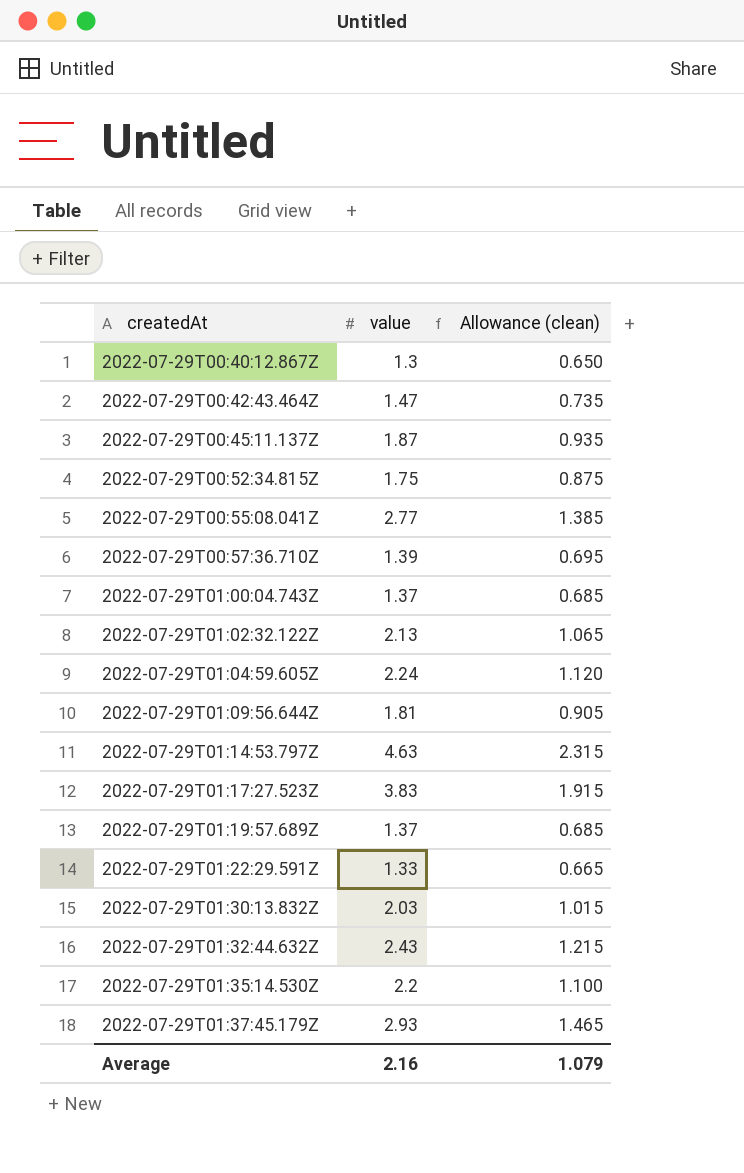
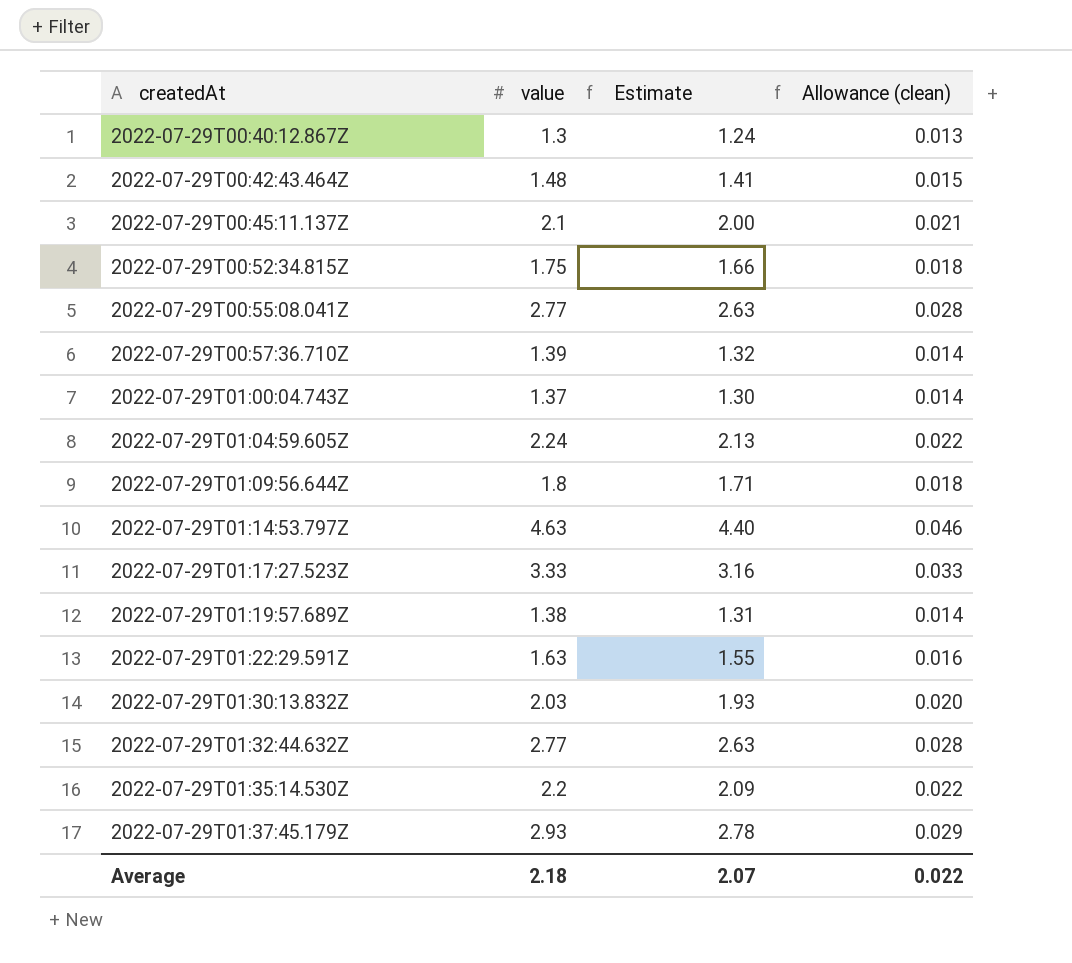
column Estimate | formula: none -> [value] * 0.95
column Allowance (clean) | formula: [value] * 0.5 -> [value] * 0.01
row 2022-07-29T01:02:32.122Z: 2.13 | 1.065 -> none
2022-07-29T00:42:43.464Z | value: 1.47 -> 1.48
2022-07-29T00:45:11.137Z | value: 1.87 -> 2.1
2022-07-29T01:09:56.644Z | value: 1.81 -> 1.8
2022-07-29T01:17:27.523Z | value: 3.83 -> 3.33
2022-07-29T01:19:57.689Z | value: 1.37 -> 1.38
2022-07-29T01:22:29.591Z | value: 1.33 -> 1.63
2022-07-29T01:32:44.632Z | value: 2.43 -> 2.77
Average | value: 2.16 -> 2.18
Average | Allowance (clean): 1.079 -> 0.022

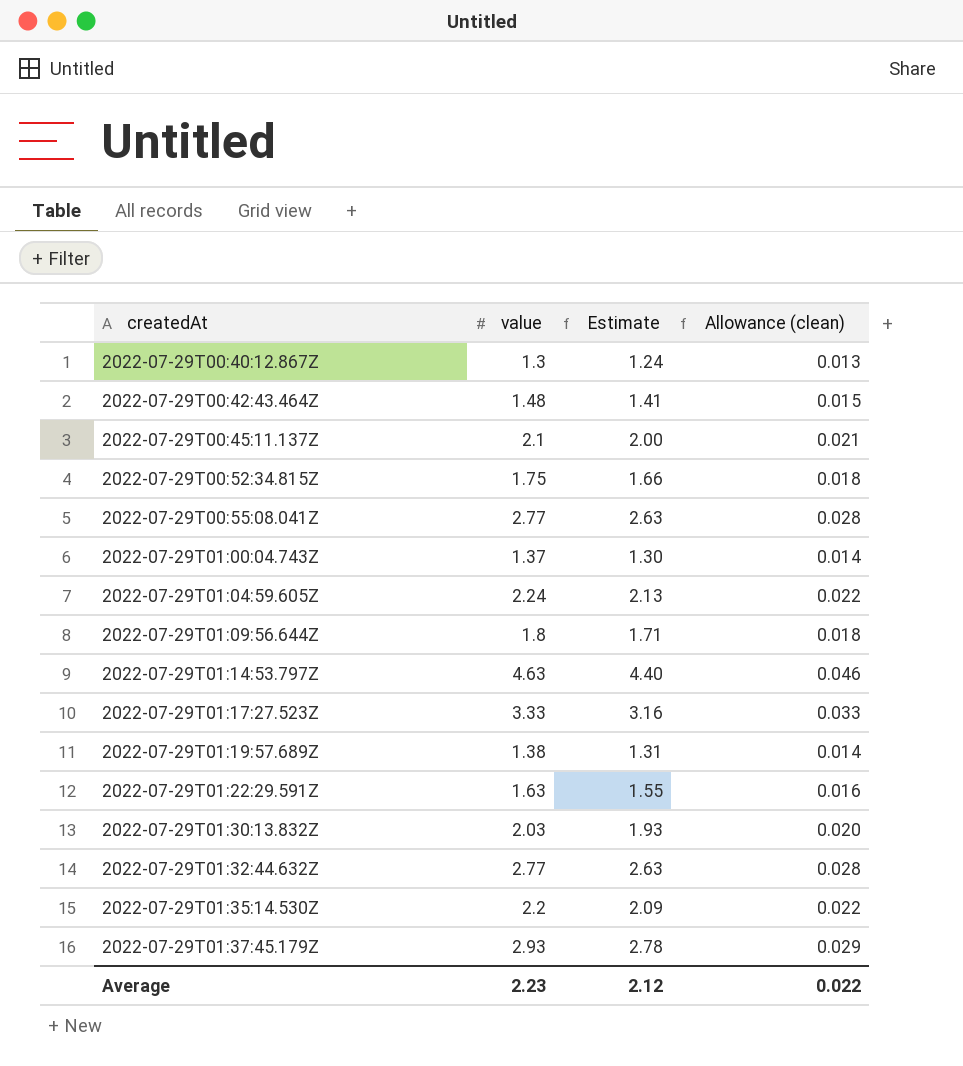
row 2022-07-29T00:57:36.710Z: 1.39 | 1.32 | 0.014 -> none
Average | value: 2.18 -> 2.23
Average | Estimate: 2.07 -> 2.12

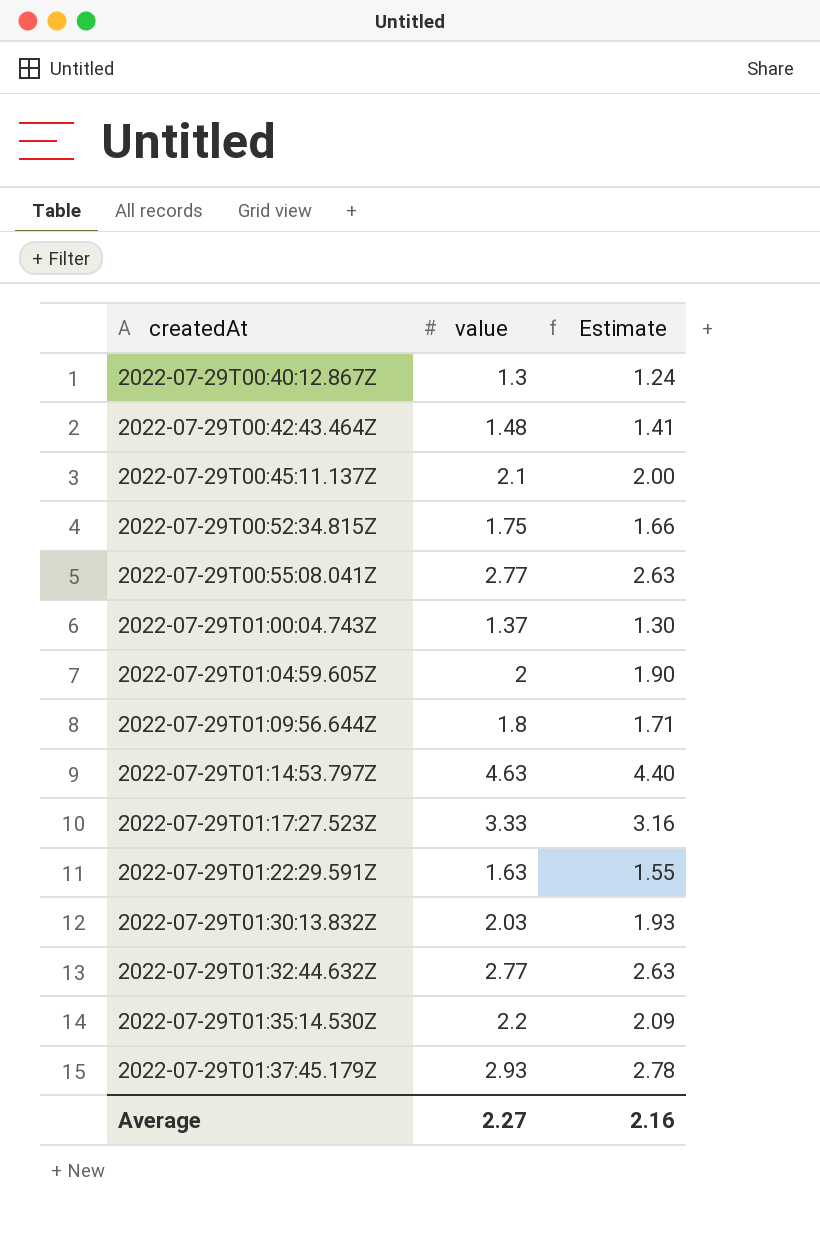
column Allowance (clean) | formula: [value] * 0.01 -> none
row 2022-07-29T01:19:57.689Z: 1.38 | 1.31 | 0.014 -> none
2022-07-29T01:04:59.605Z | value: 2.24 -> 2
2022-07-29T01:04:59.605Z | Estimate: 2.13 -> 1.90
Average | value: 2.23 -> 2.27
Average | Estimate: 2.12 -> 2.16

